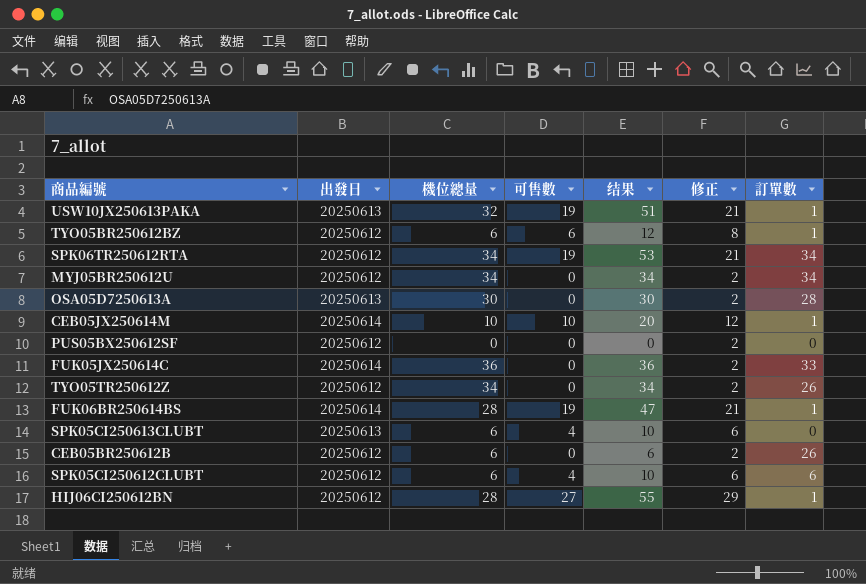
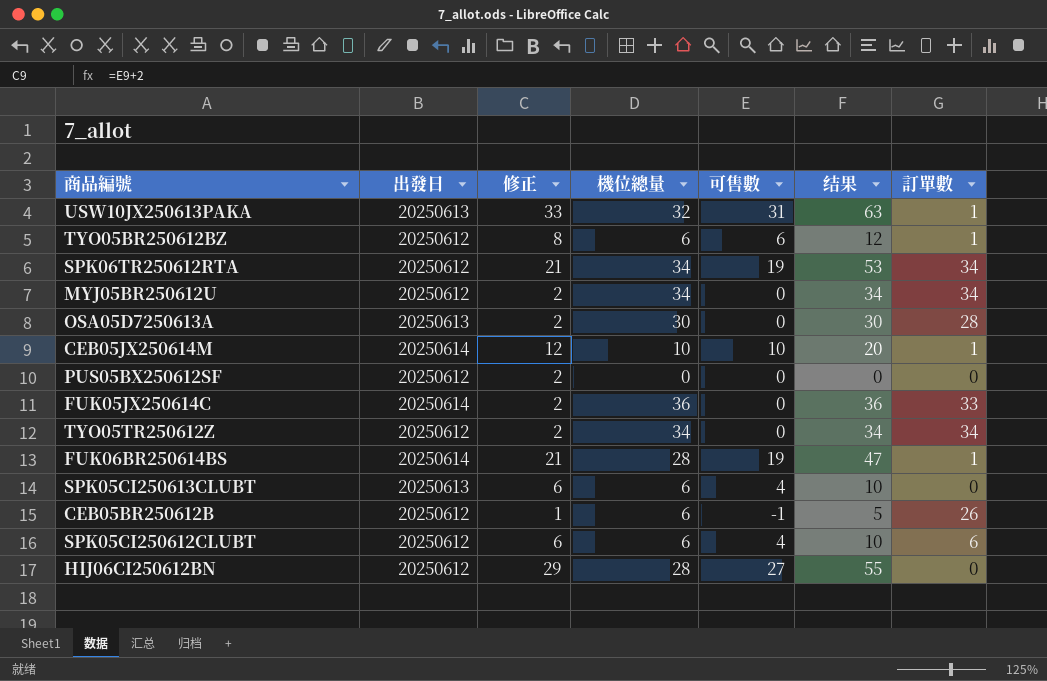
column 修正 | position: 6 -> 3
USW10JX250613PAKA | 修正: 21 -> 33
USW10JX250613PAKA | 可售數: 19 -> 31
USW10JX250613PAKA | 结果: 51 -> 63
TYO05TR250612Z | 訂單數: 26 -> 34
CEB05BR250612B | 修正: 2 -> 1
CEB05BR250612B | 可售數: 0 -> -1
CEB05BR250612B | 结果: 6 -> 5
HIJ06CI250612BN | 訂單數: 1 -> 0

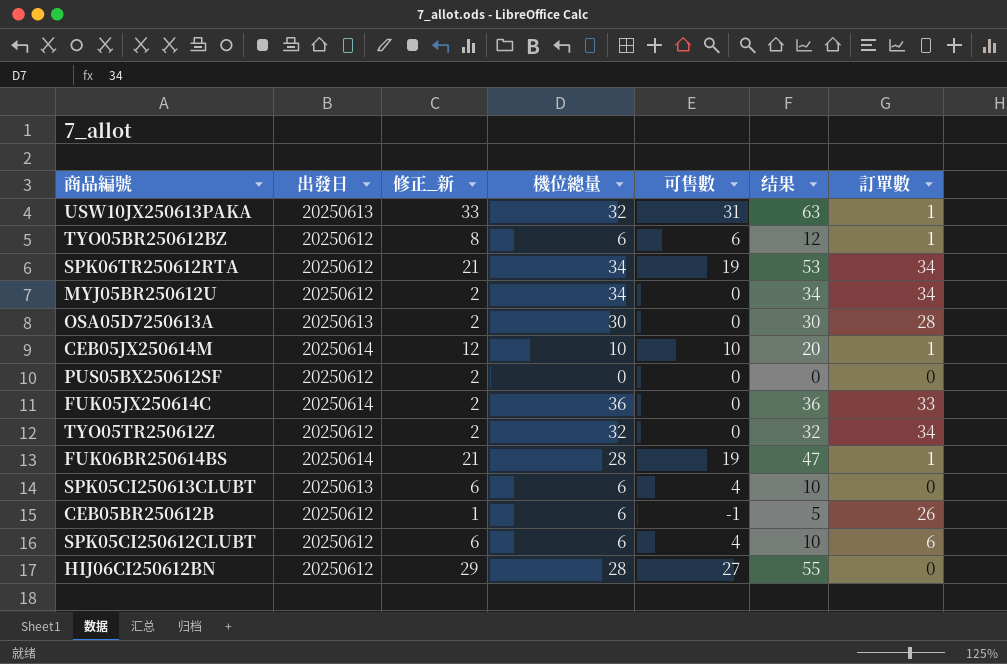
column name: 修正 -> 修正_新
TYO05TR250612Z | 機位總量: 34 -> 32
TYO05TR250612Z | 结果: 34 -> 32

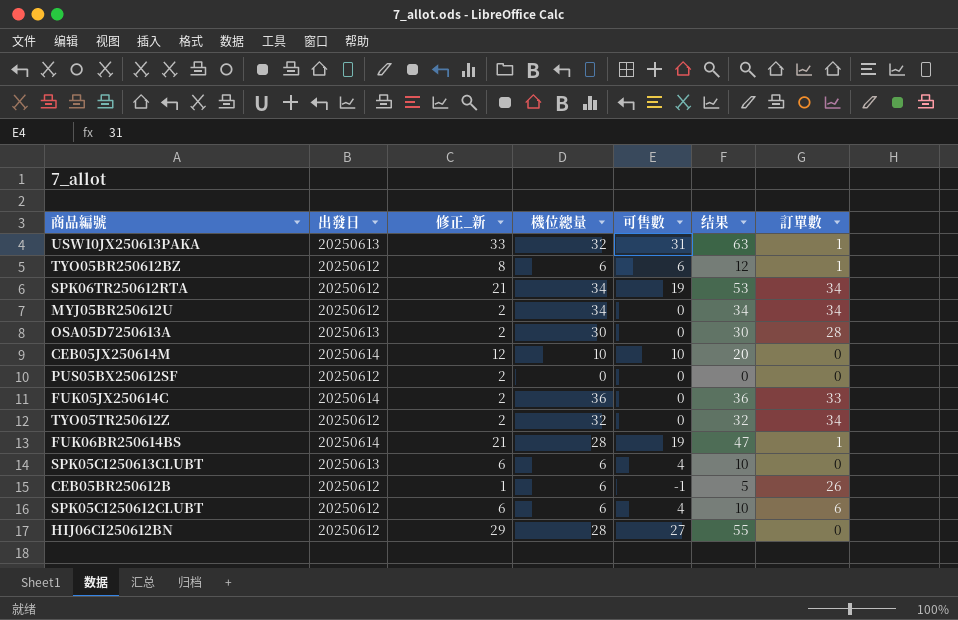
CEB05JX250614M | 訂單數: 1 -> 0

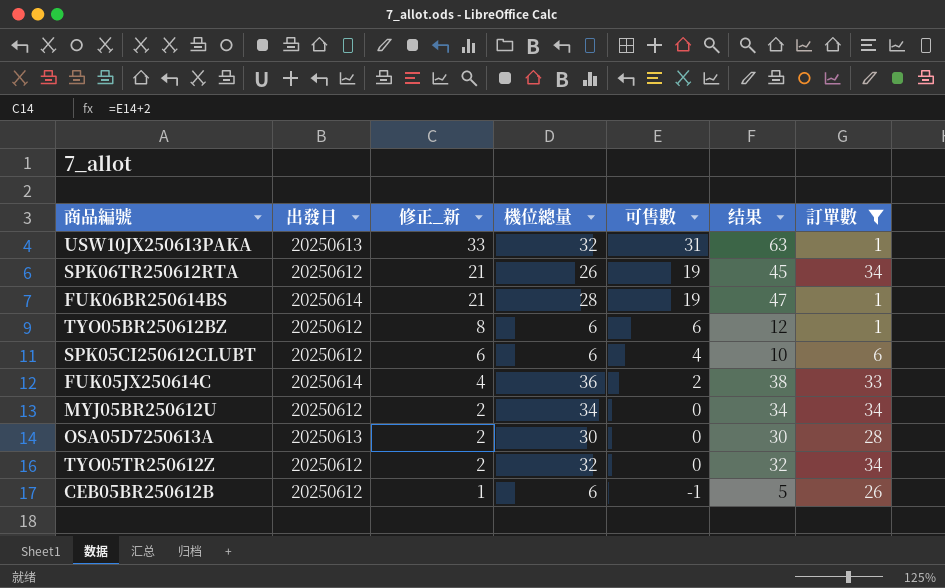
filter: none -> 訂單數 != 0
row order: none -> 修正_新 descending
SPK06TR250612RTA | 機位總量: 34 -> 26
SPK06TR250612RTA | 结果: 53 -> 45
FUK05JX250614C | 修正_新: 2 -> 4
FUK05JX250614C | 可售數: 0 -> 2
FUK05JX250614C | 结果: 36 -> 38

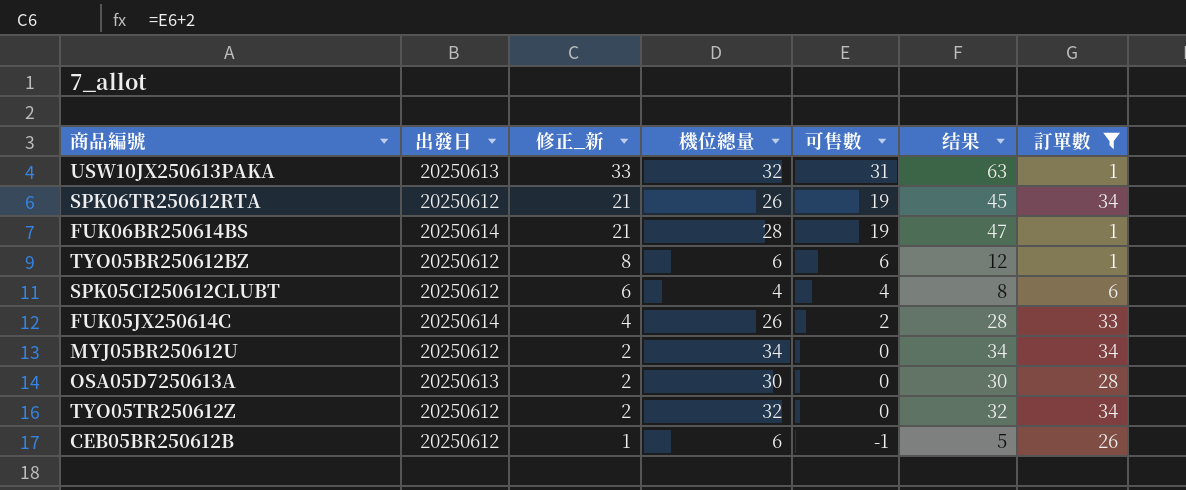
SPK05CI250612CLUBT | 機位總量: 6 -> 4
SPK05CI250612CLUBT | 结果: 10 -> 8
FUK05JX250614C | 機位總量: 36 -> 26
FUK05JX250614C | 结果: 38 -> 28

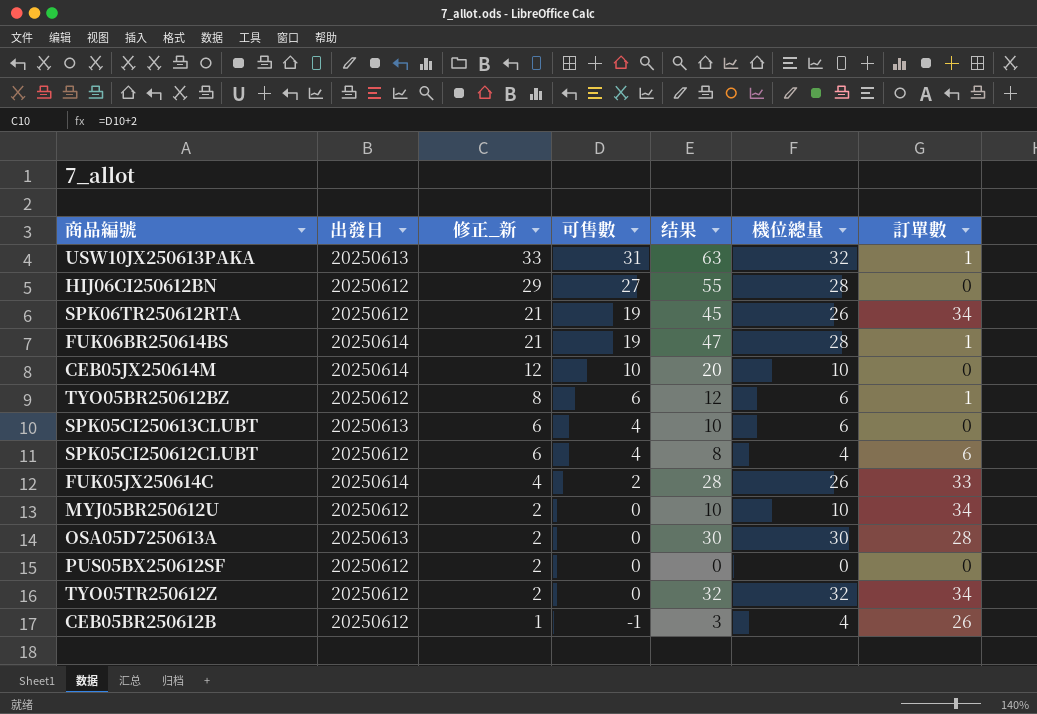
filter: 訂單數 != 0 -> none
column 機位總量 | position: 4 -> 6
MYJ05BR250612U | 结果: 34 -> 10
MYJ05BR250612U | 機位總量: 34 -> 10
CEB05BR250612B | 结果: 5 -> 3
CEB05BR250612B | 機位總量: 6 -> 4

